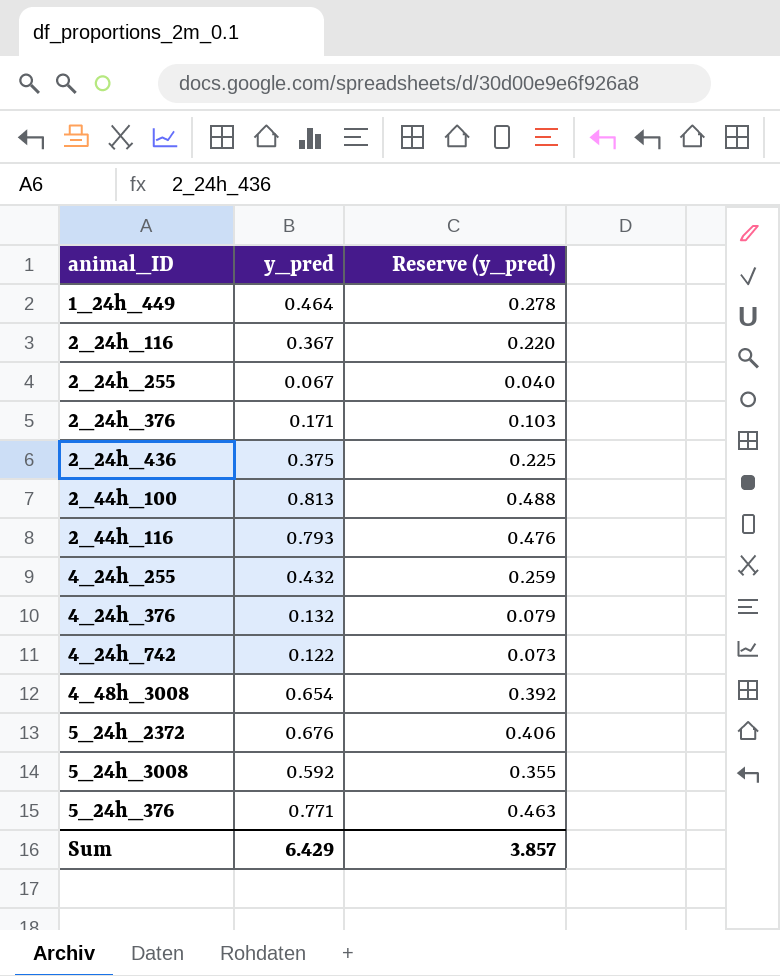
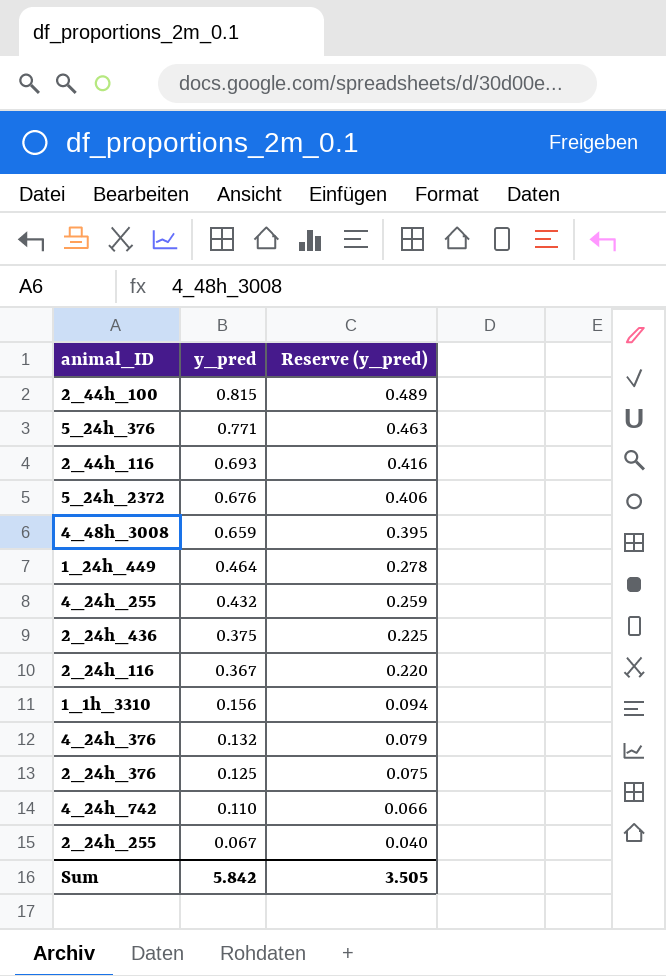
row order: none -> y_pred descending
row 5_24h_3008: 0.592 | 0.355 -> none
2_44h_100 | y_pred: 0.813 -> 0.815
2_44h_100 | Reserve (y_pred): 0.488 -> 0.489
2_44h_116 | y_pred: 0.793 -> 0.693
2_44h_116 | Reserve (y_pred): 0.476 -> 0.416
4_48h_3008 | y_pred: 0.654 -> 0.659
4_48h_3008 | Reserve (y_pred): 0.392 -> 0.395
row 1_1h_3310: none -> 0.156 | 0.094
2_24h_376 | y_pred: 0.171 -> 0.125
2_24h_376 | Reserve (y_pred): 0.103 -> 0.075
4_24h_742 | y_pred: 0.122 -> 0.110
4_24h_742 | Reserve (y_pred): 0.073 -> 0.066
Sum | y_pred: 6.429 -> 5.842
Sum | Reserve (y_pred): 3.857 -> 3.505

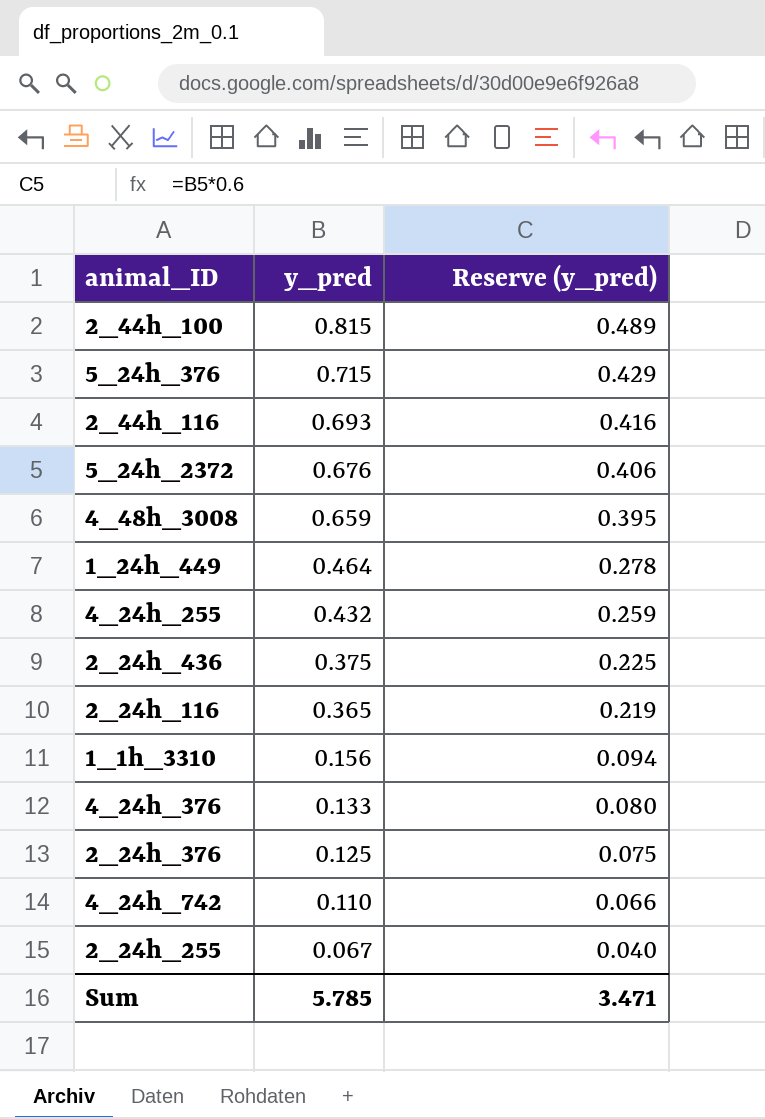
5_24h_376 | y_pred: 0.771 -> 0.715
5_24h_376 | Reserve (y_pred): 0.463 -> 0.429
2_24h_116 | y_pred: 0.367 -> 0.365
2_24h_116 | Reserve (y_pred): 0.220 -> 0.219
4_24h_376 | y_pred: 0.132 -> 0.133
4_24h_376 | Reserve (y_pred): 0.079 -> 0.080
Sum | y_pred: 5.842 -> 5.785
Sum | Reserve (y_pred): 3.505 -> 3.471

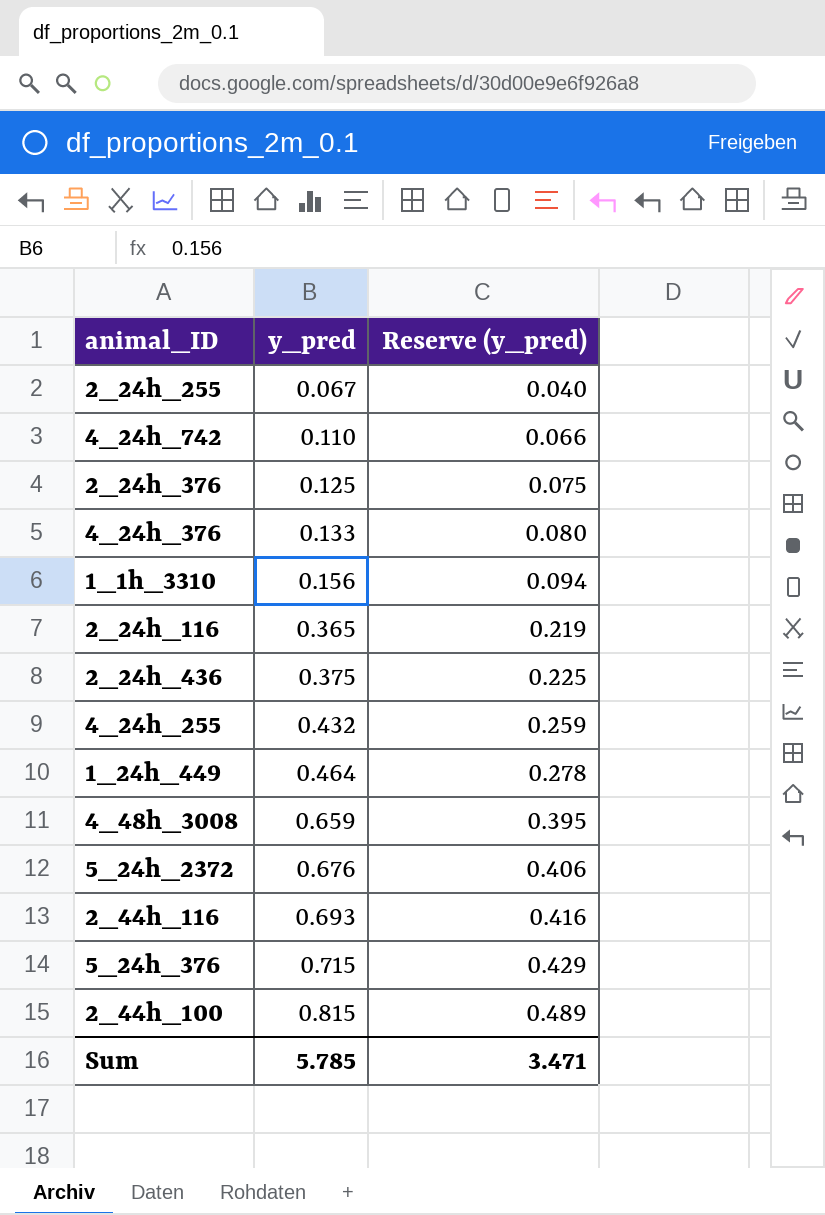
row order: y_pred descending -> y_pred ascending

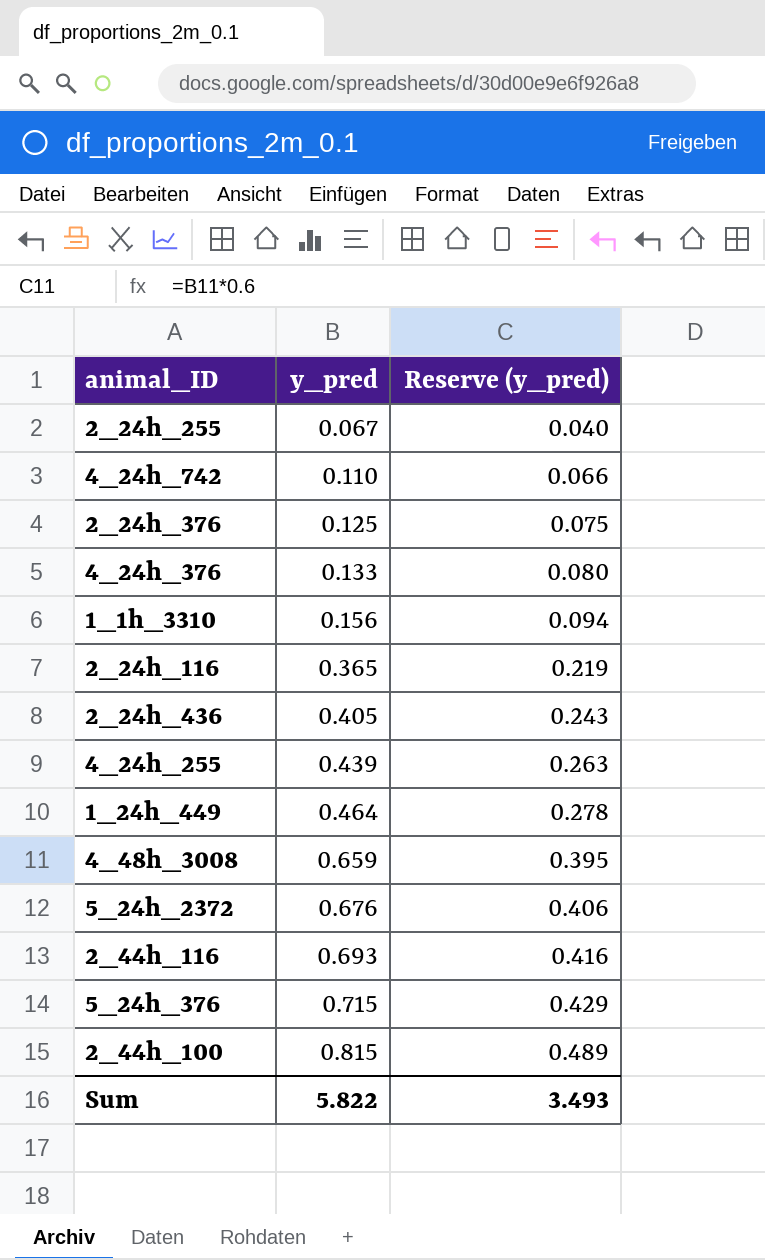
2_24h_436 | y_pred: 0.375 -> 0.405
2_24h_436 | Reserve (y_pred): 0.225 -> 0.243
4_24h_255 | y_pred: 0.432 -> 0.439
4_24h_255 | Reserve (y_pred): 0.259 -> 0.263
Sum | y_pred: 5.785 -> 5.822
Sum | Reserve (y_pred): 3.471 -> 3.493

